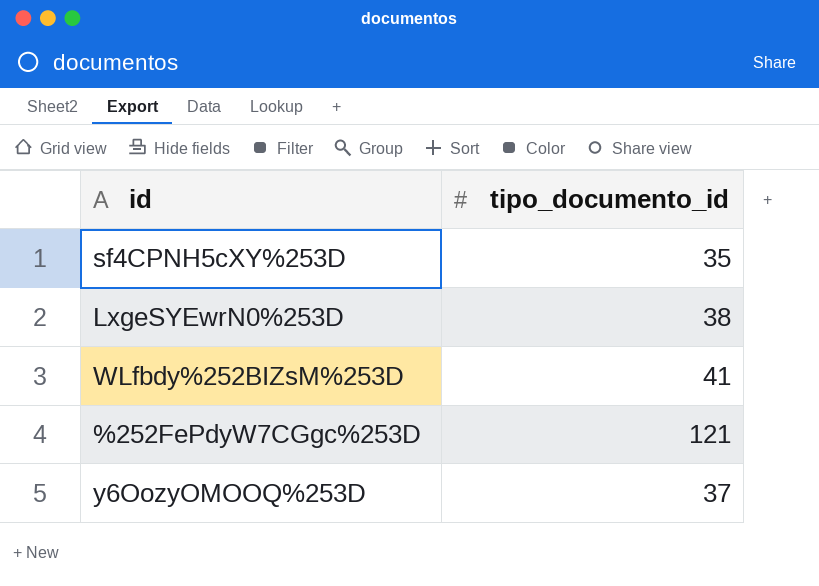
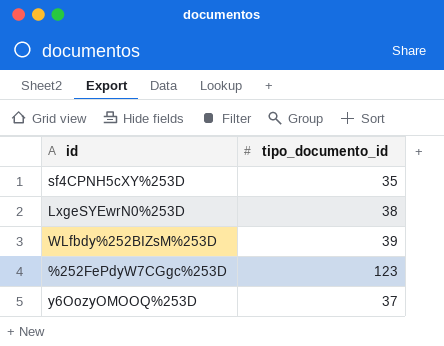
WLfbdy%252BIZsM%253D | tipo_documento_id: 41 -> 39
%252FePdyW7CGgc%253D | tipo_documento_id: 121 -> 123

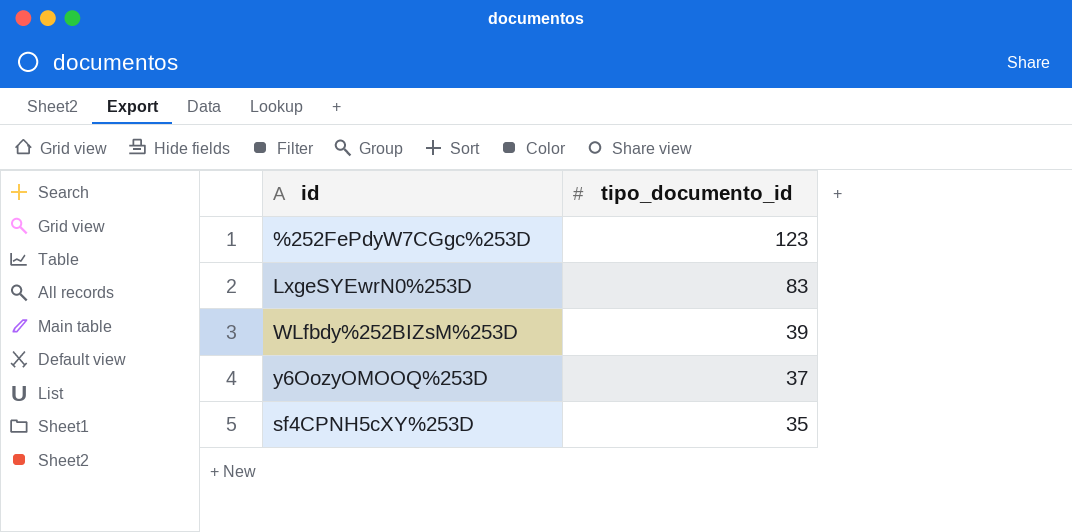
row order: none -> tipo_documento_id descending
LxgeSYEwrN0%253D | tipo_documento_id: 38 -> 83

